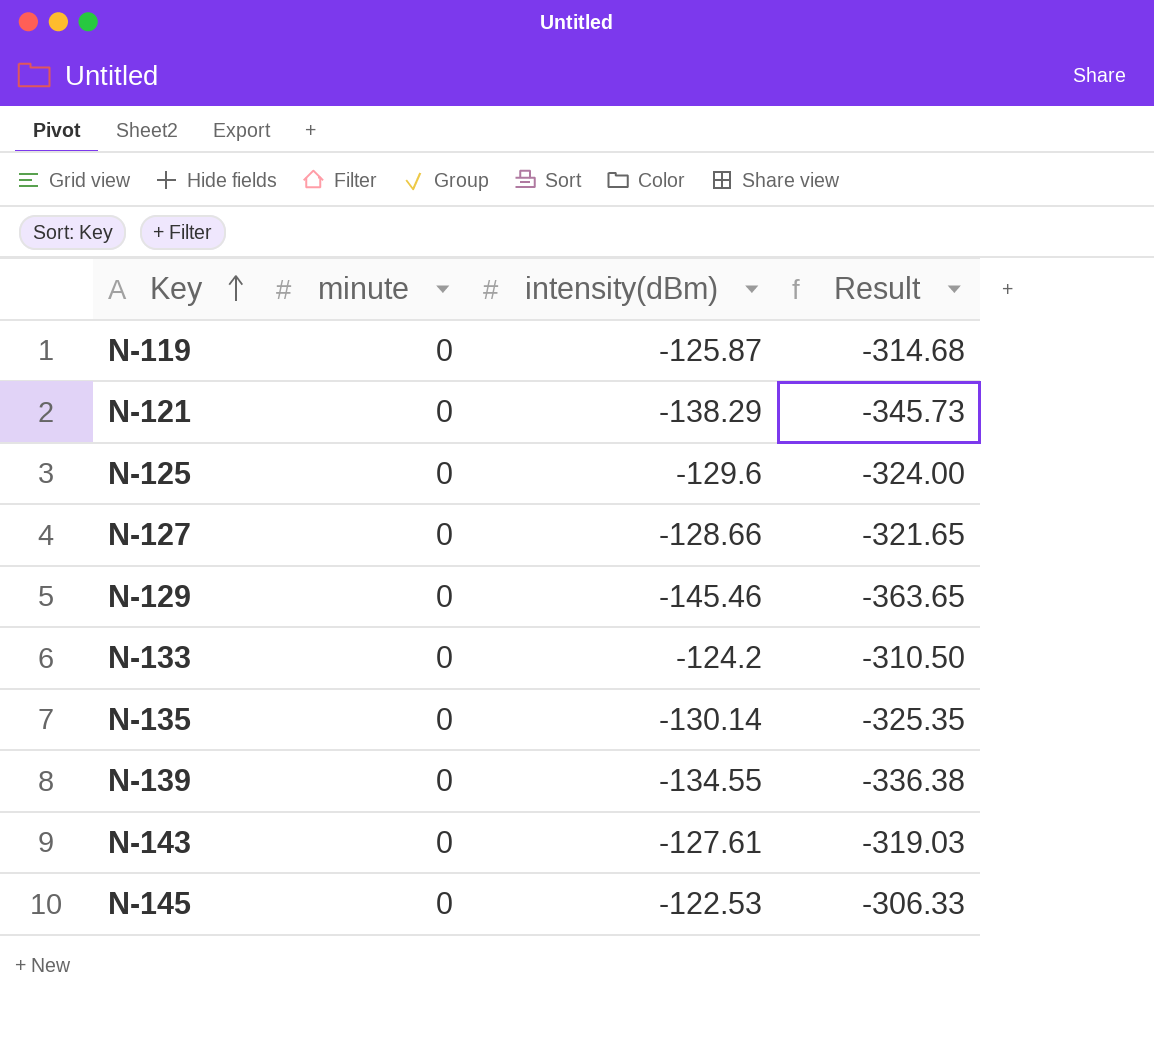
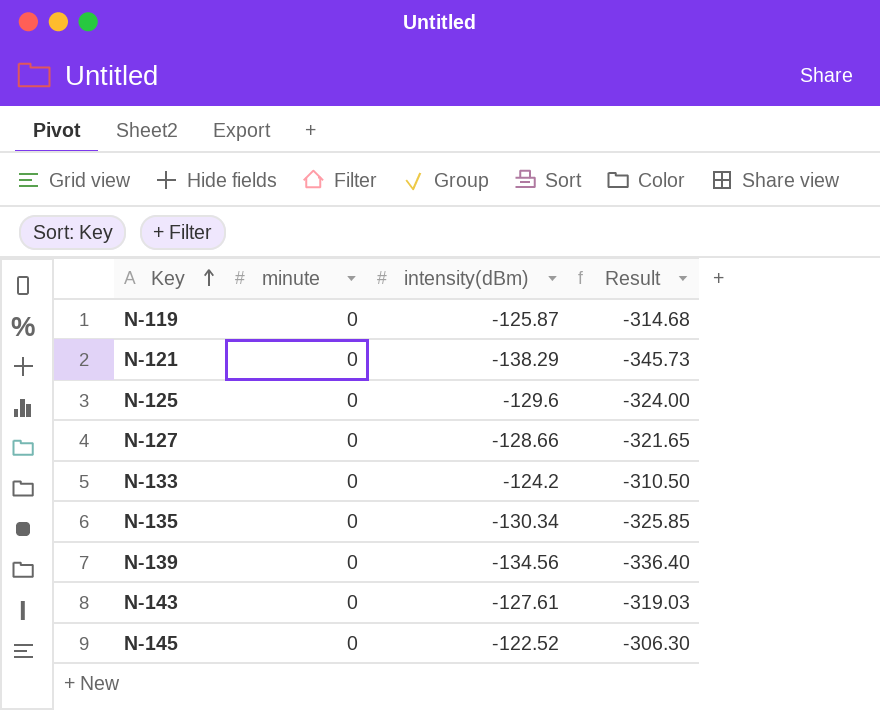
row N-129: 0 | -145.46 | -363.65 -> none
N-135 | intensity(dBm): -130.14 -> -130.34
N-135 | Result: -325.35 -> -325.85
N-139 | intensity(dBm): -134.55 -> -134.56
N-139 | Result: -336.38 -> -336.40
N-145 | intensity(dBm): -122.53 -> -122.52
N-145 | Result: -306.33 -> -306.30

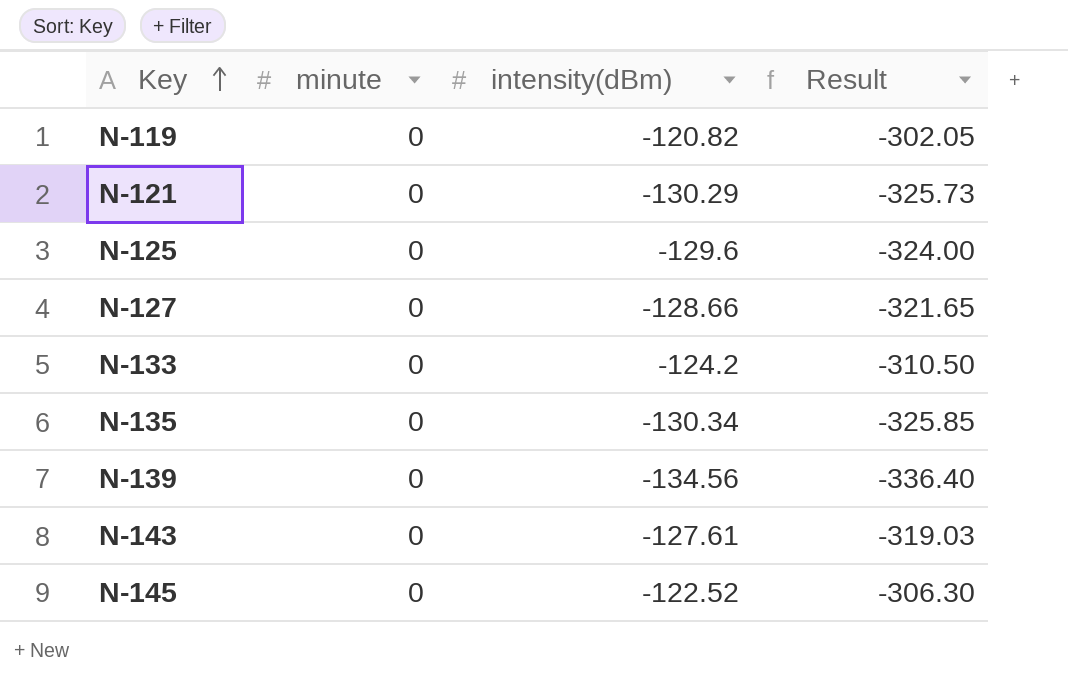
N-119 | intensity(dBm): -125.87 -> -120.82
N-119 | Result: -314.68 -> -302.05
N-121 | intensity(dBm): -138.29 -> -130.29
N-121 | Result: -345.73 -> -325.73

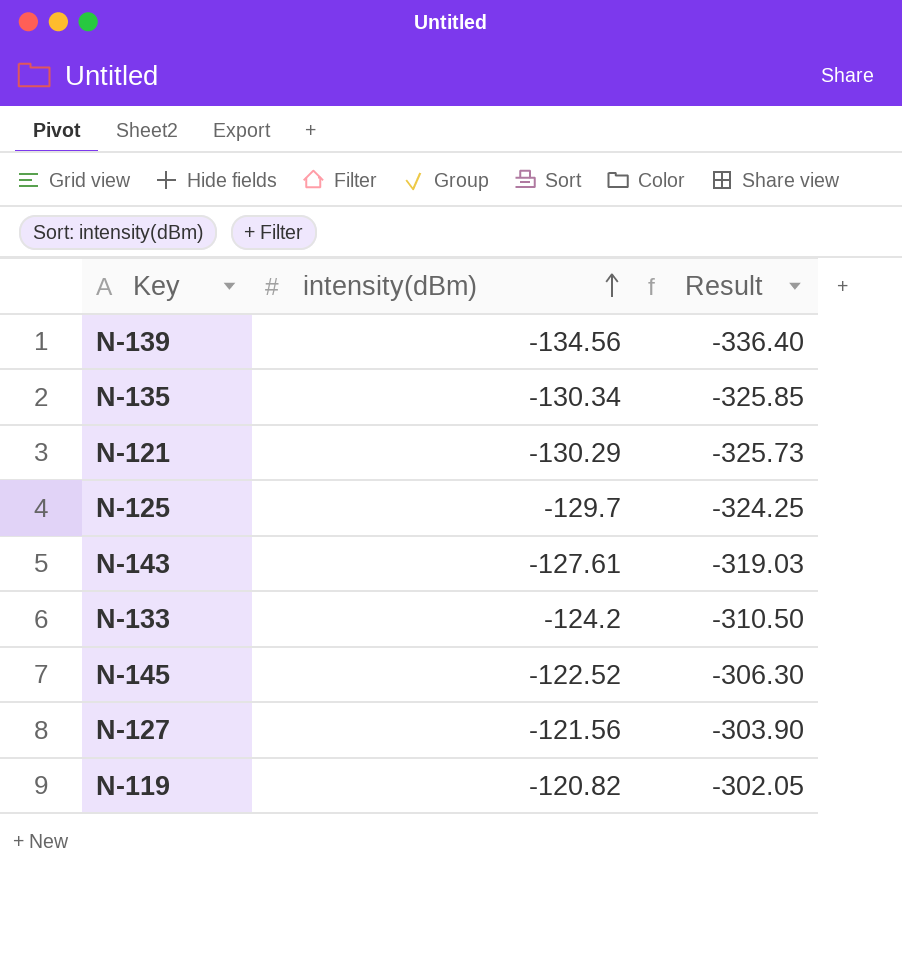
row order: Key ascending -> intensity(dBm) ascending
column minute | position: 2 -> none
N-125 | intensity(dBm): -129.6 -> -129.7
N-125 | Result: -324.00 -> -324.25
N-127 | intensity(dBm): -128.66 -> -121.56
N-127 | Result: -321.65 -> -303.90

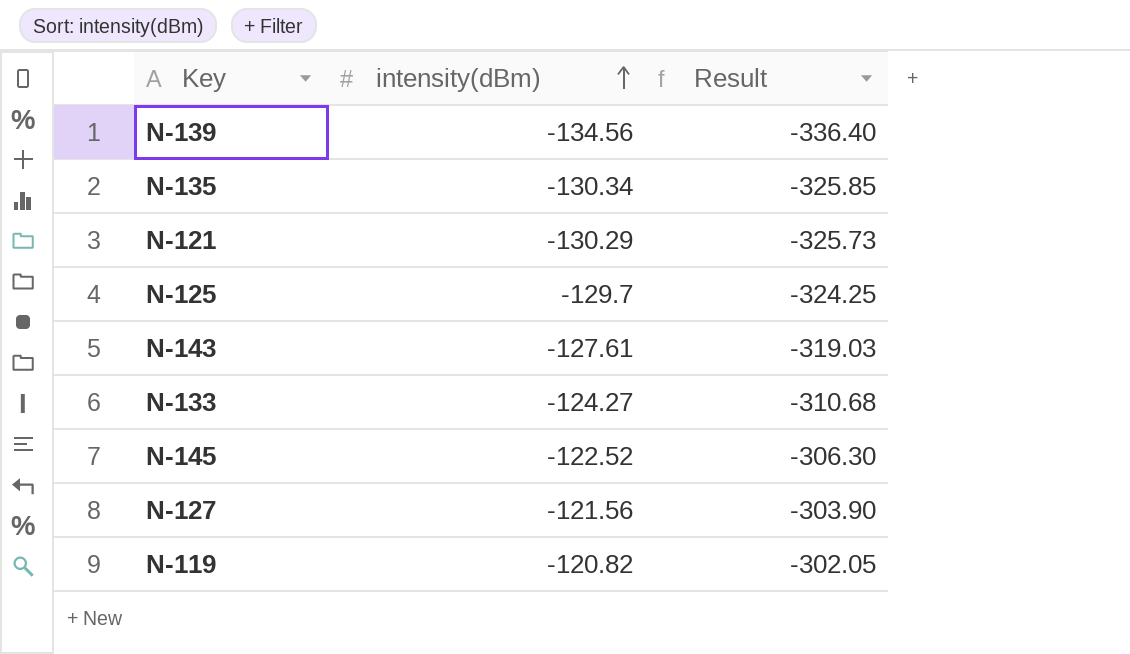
N-133 | intensity(dBm): -124.2 -> -124.27
N-133 | Result: -310.50 -> -310.68

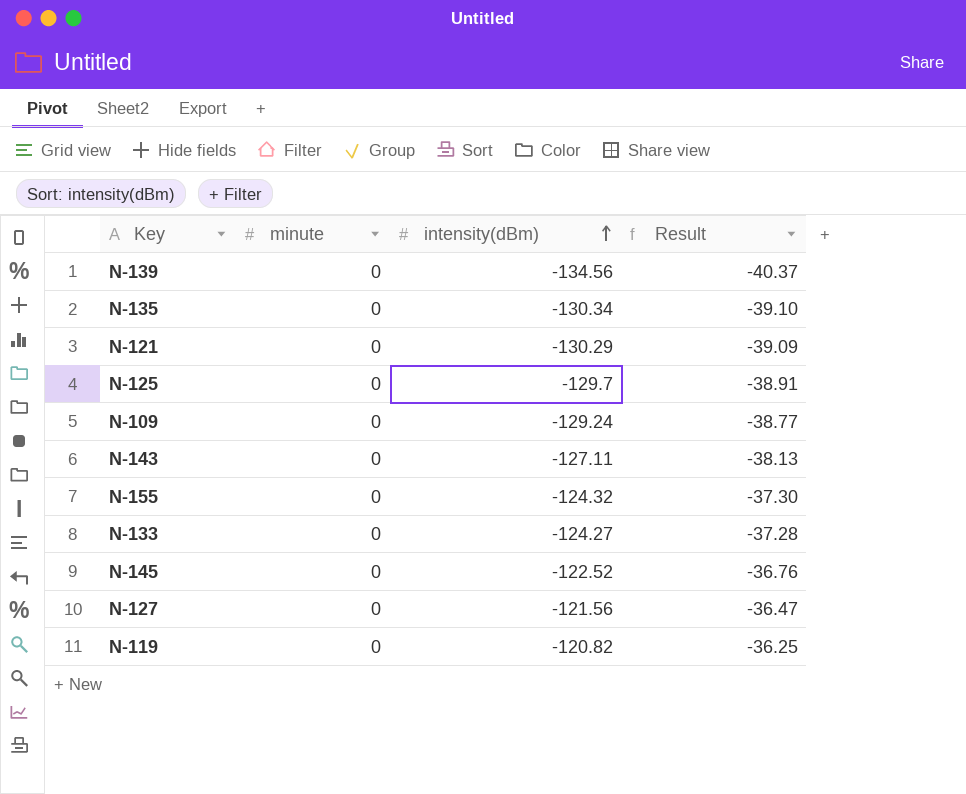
column minute | position: none -> 2
column Result | formula: [intensity(dBm)] * 2.5 -> [intensity(dBm)] * 0.3
row N-109: none -> 0 | -129.24 | -38.77
N-143 | intensity(dBm): -127.61 -> -127.11
row N-155: none -> 0 | -124.32 | -37.30

